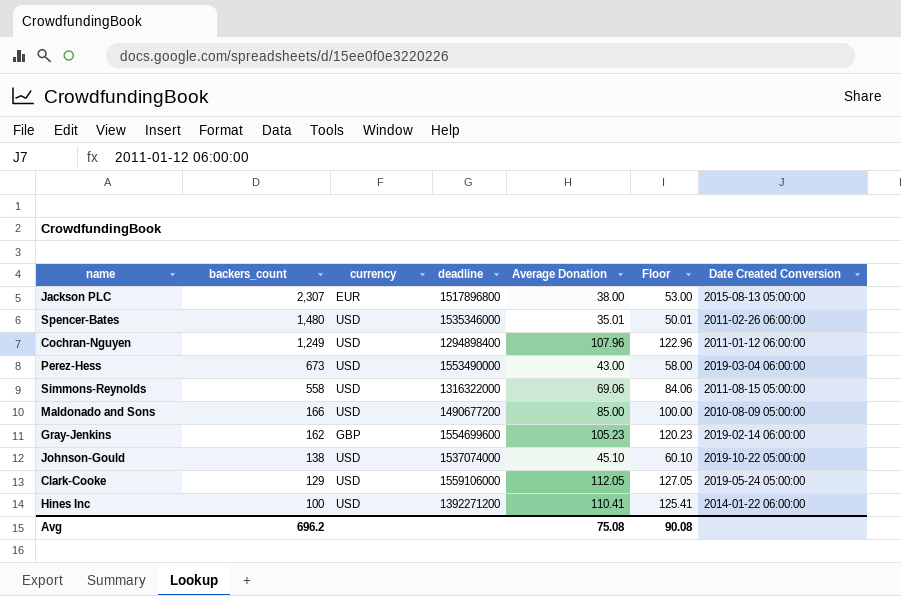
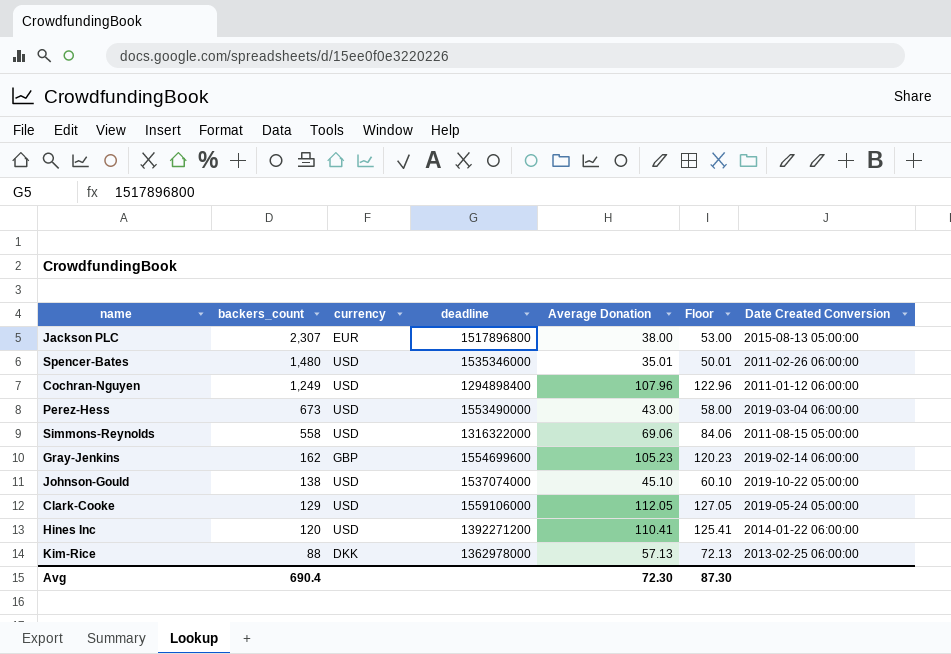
row Maldonado and Sons: 166 | USD | 1490677200 | 85.00 | 100.00 | 2010-08-09 05:00:00 -> none
Hines Inc | backers_count: 100 -> 120
row Kim-Rice: none -> 88 | DKK | 1362978000 | 57.13 | 72.13 | 2013-02-25 06:00:00
Avg | backers_count: 696.2 -> 690.4
Avg | Average Donation: 75.08 -> 72.30
Avg | Floor: 90.08 -> 87.30

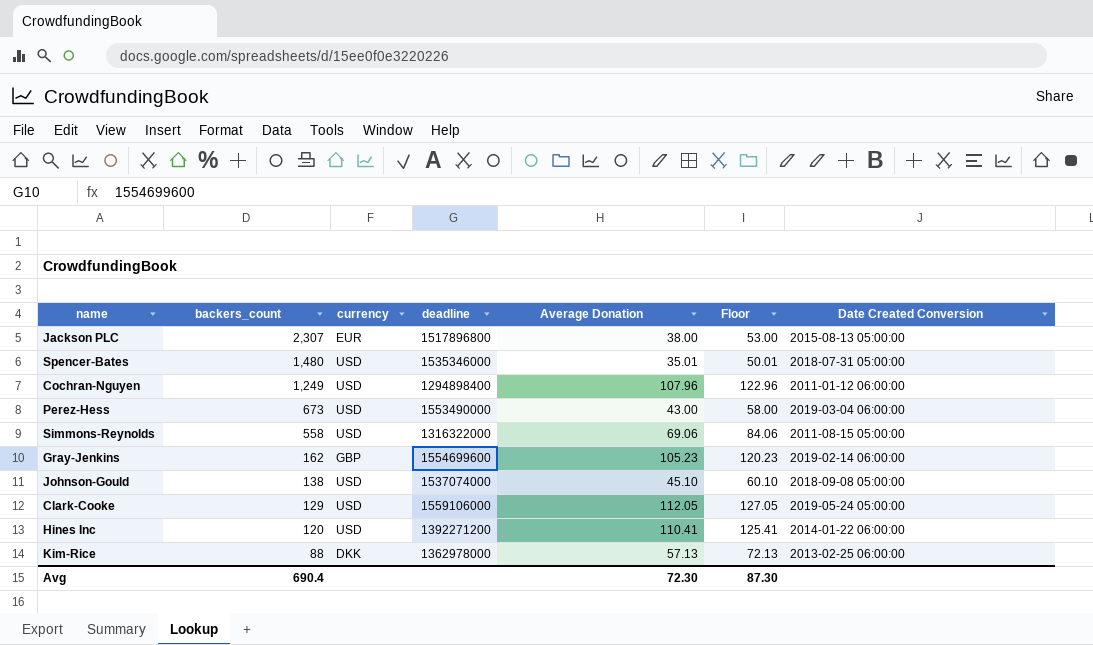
Spencer-Bates | Date Created Conversion: 2011-02-26 06:00:00 -> 2018-07-31 05:00:00
Johnson-Gould | Date Created Conversion: 2019-10-22 05:00:00 -> 2018-09-08 05:00:00

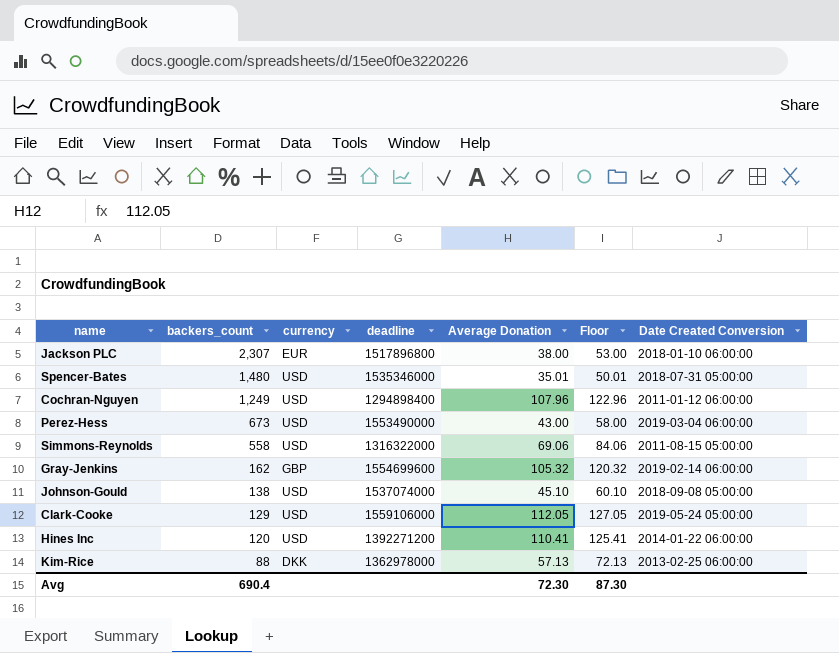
Jackson PLC | Date Created Conversion: 2015-08-13 05:00:00 -> 2018-01-10 06:00:00
Gray-Jenkins | Average Donation: 105.23 -> 105.32
Gray-Jenkins | Floor: 120.23 -> 120.32

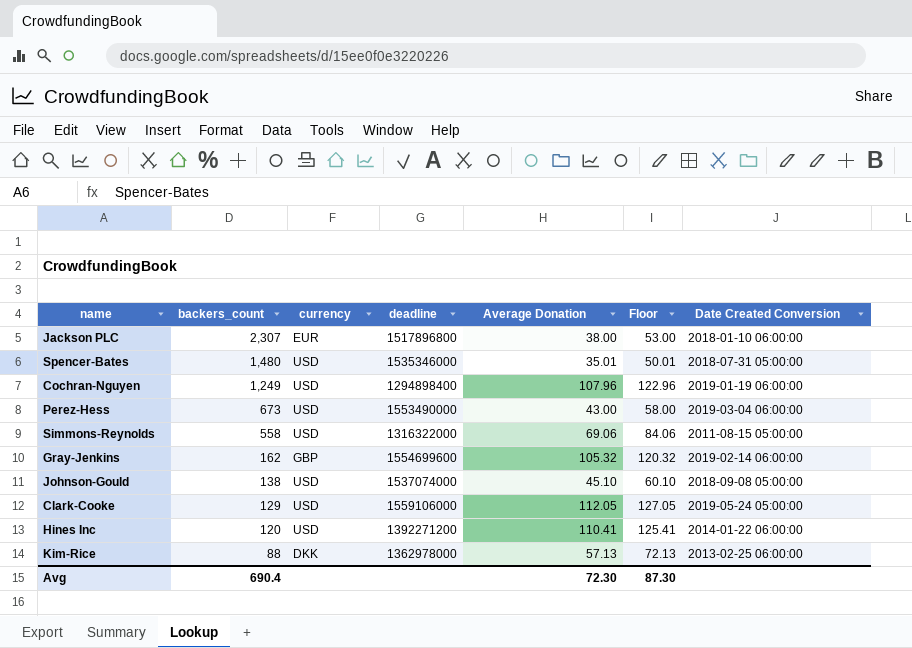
Cochran-Nguyen | Date Created Conversion: 2011-01-12 06:00:00 -> 2019-01-19 06:00:00

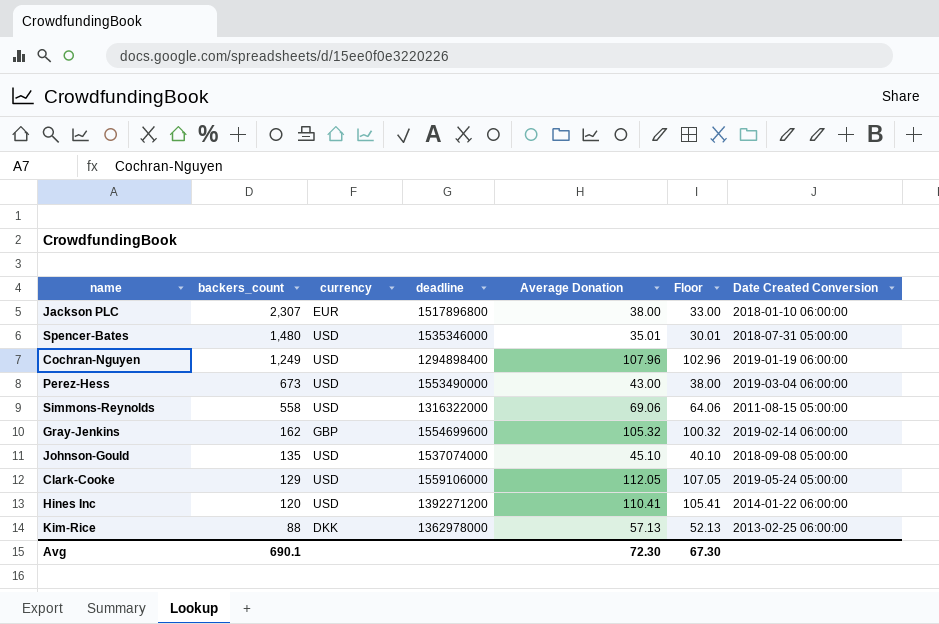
column Floor | formula: [Average Donation] + 15 -> [Average Donation] - 5
Johnson-Gould | backers_count: 138 -> 135
Avg | backers_count: 690.4 -> 690.1
Avg | Floor: 87.30 -> 67.30

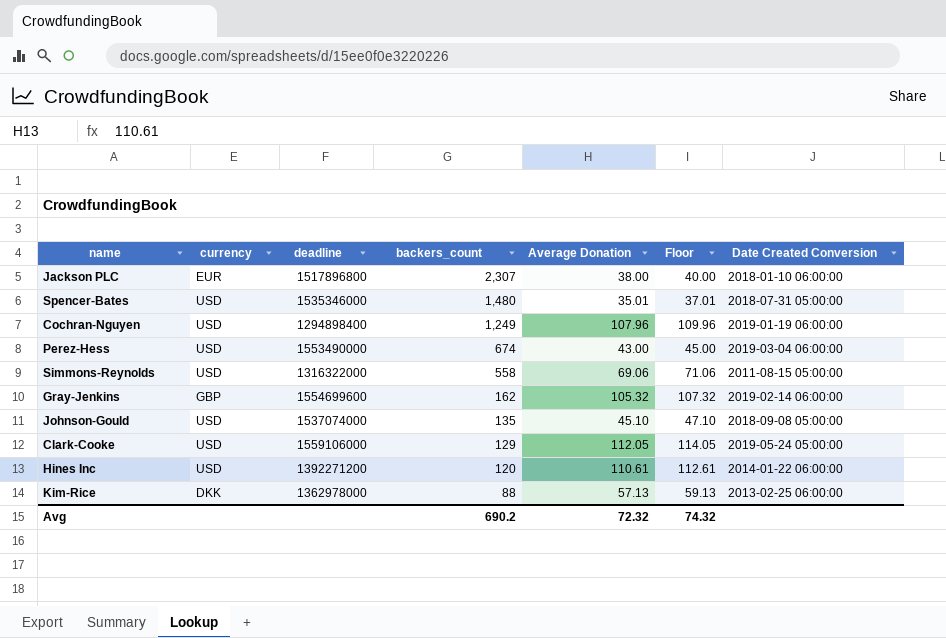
column backers_count | position: 2 -> 4
column Floor | formula: [Average Donation] - 5 -> [Average Donation] + 2
Perez-Hess | backers_count: 673 -> 674
Hines Inc | Average Donation: 110.41 -> 110.61
Avg | backers_count: 690.1 -> 690.2
Avg | Average Donation: 72.30 -> 72.32
Avg | Floor: 67.30 -> 74.32

